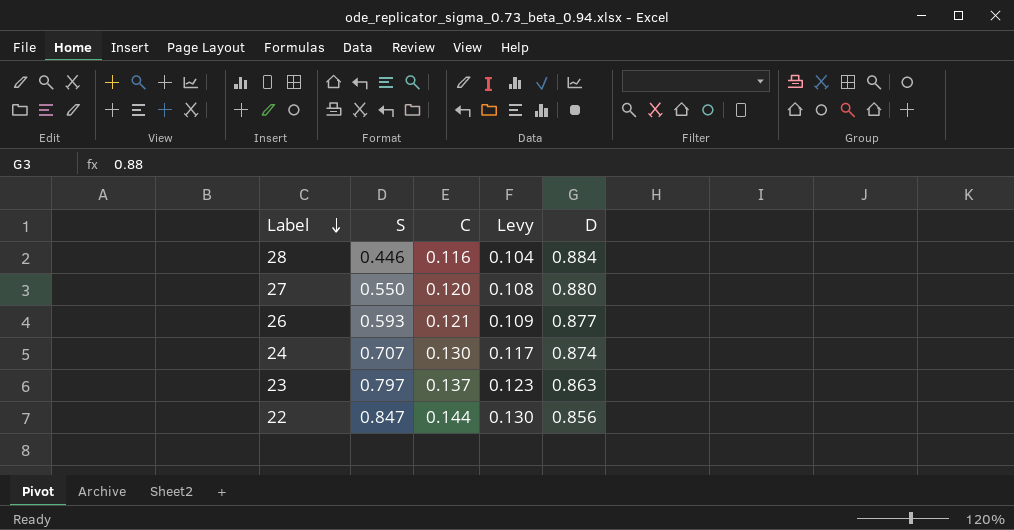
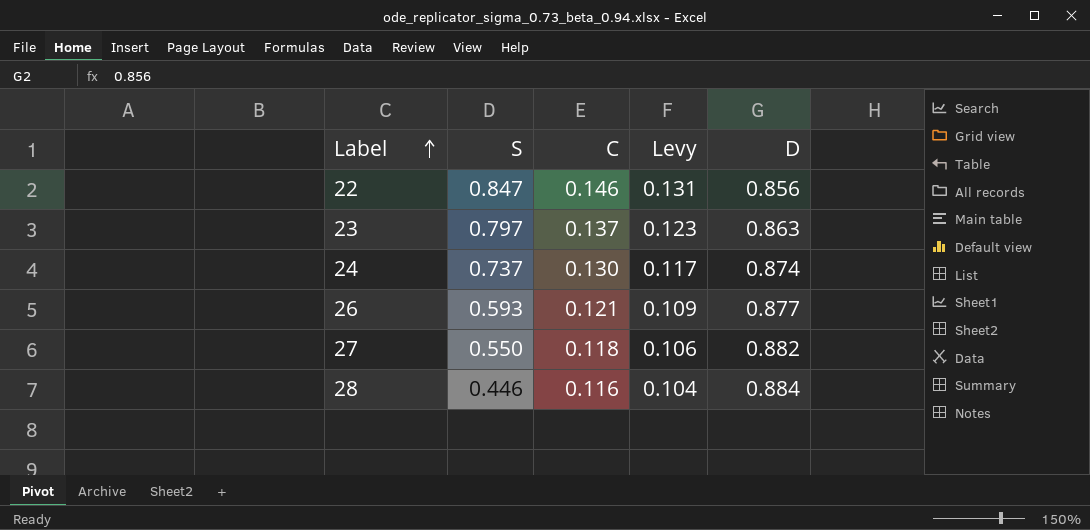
row order: Label descending -> Label ascending
22 | C: 0.144 -> 0.146
22 | Levy: 0.130 -> 0.131
24 | S: 0.707 -> 0.737
27 | C: 0.120 -> 0.118
27 | Levy: 0.108 -> 0.106
27 | D: 0.880 -> 0.882

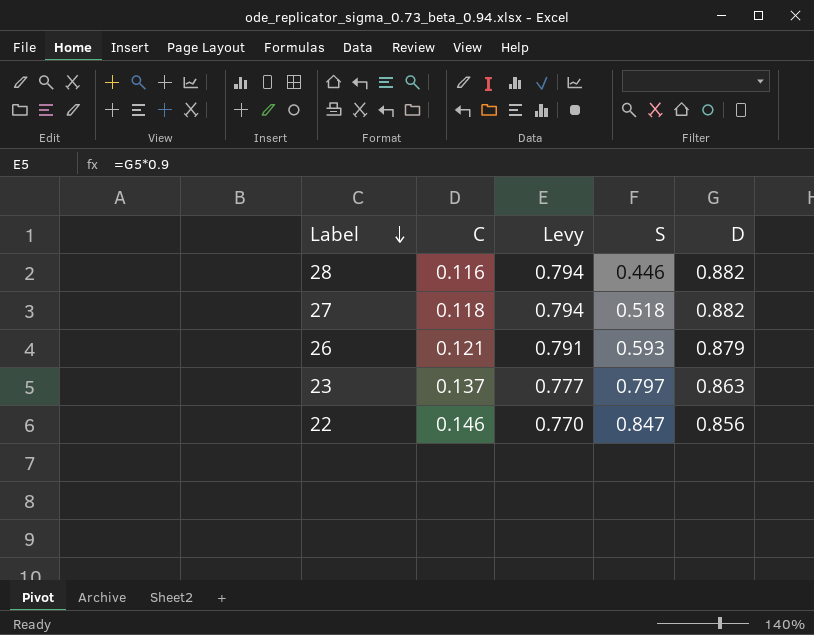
row order: Label ascending -> Label descending
column Levy | formula: [C] * 0.9 -> [D] * 0.9
column S | position: 2 -> 4
row 24: 0.737 | 0.130 | 0.117 | 0.874 -> none
28 | D: 0.884 -> 0.882
27 | S: 0.550 -> 0.518
26 | D: 0.877 -> 0.879

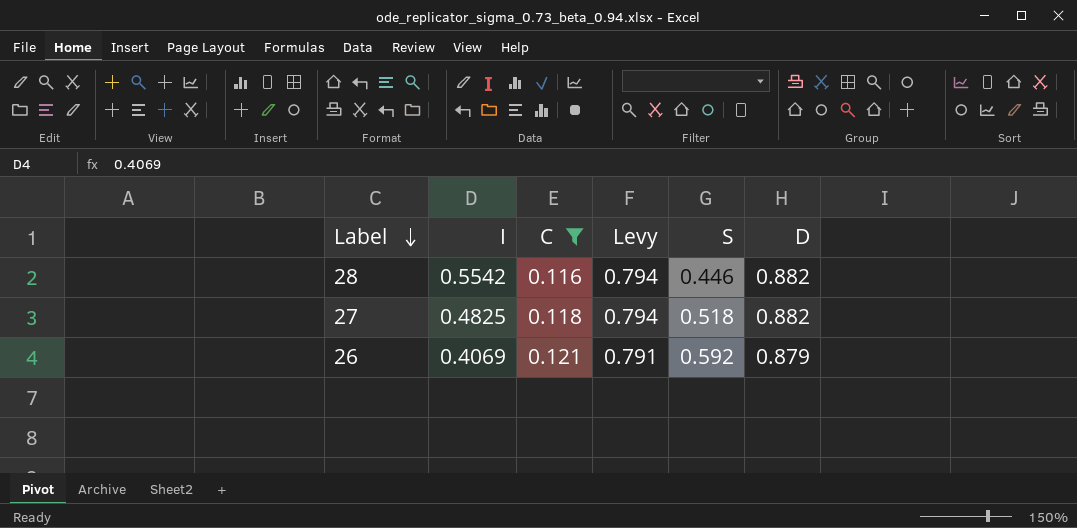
filter: none -> C <= 0.121
column I | position: none -> 2
26 | S: 0.593 -> 0.592

